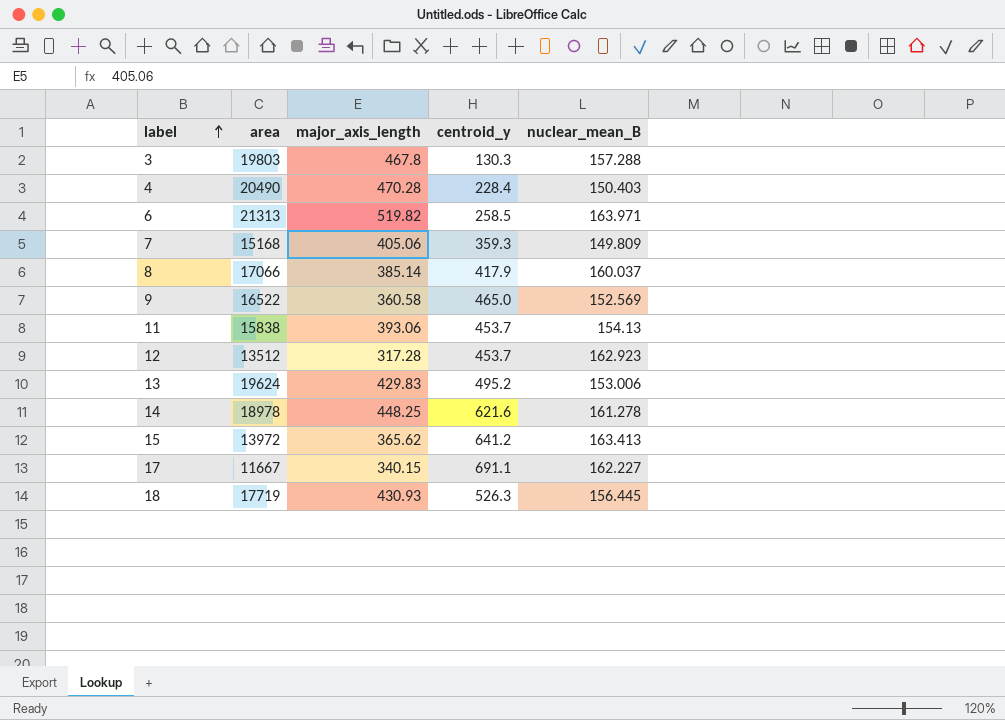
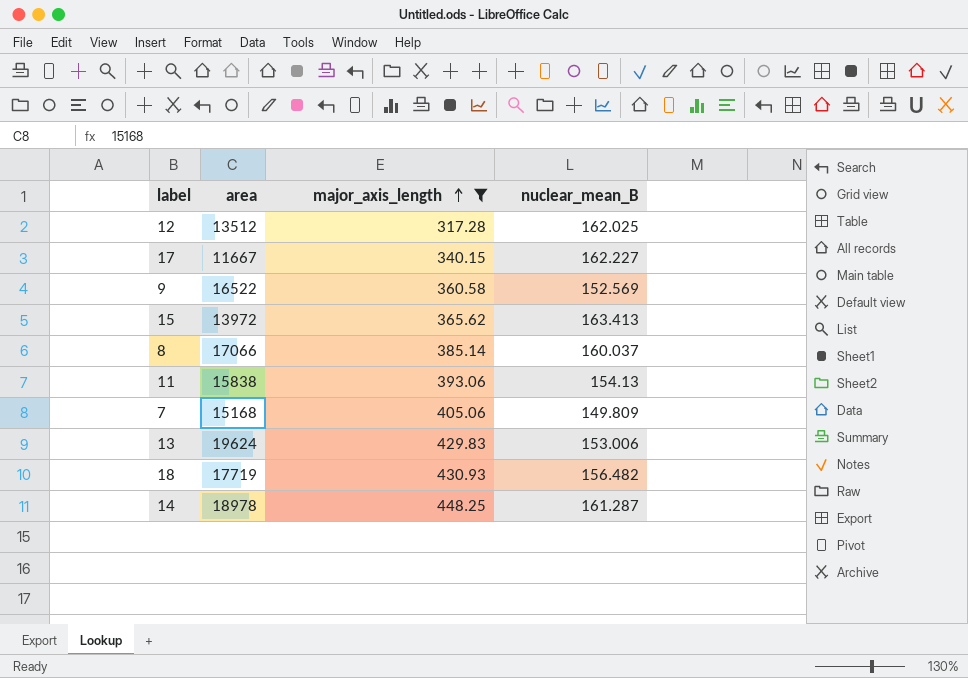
filter: none -> major_axis_length <= 448.25
row order: label ascending -> major_axis_length ascending
column centroid_y | position: 4 -> none
12 | nuclear_mean_B: 162.923 -> 162.025
18 | nuclear_mean_B: 156.445 -> 156.482
14 | nuclear_mean_B: 161.278 -> 161.287

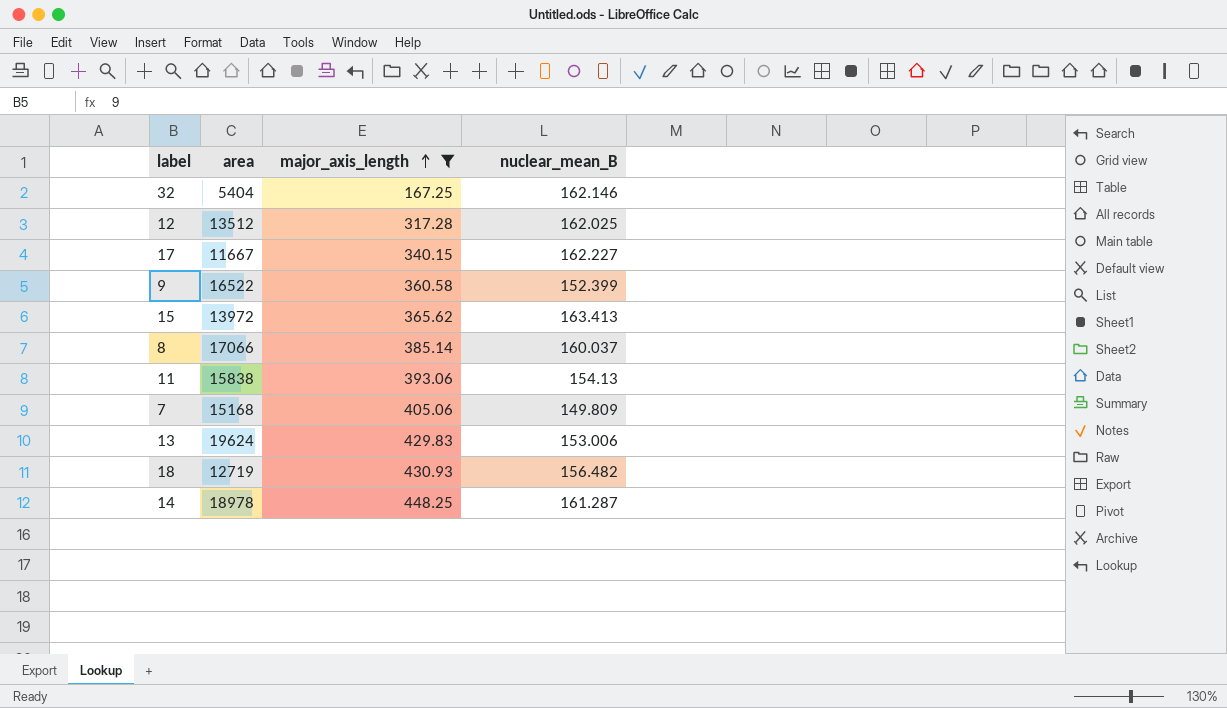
row 32: none -> 5404 | 167.25 | 162.146
9 | nuclear_mean_B: 152.569 -> 152.399
18 | area: 17719 -> 12719

